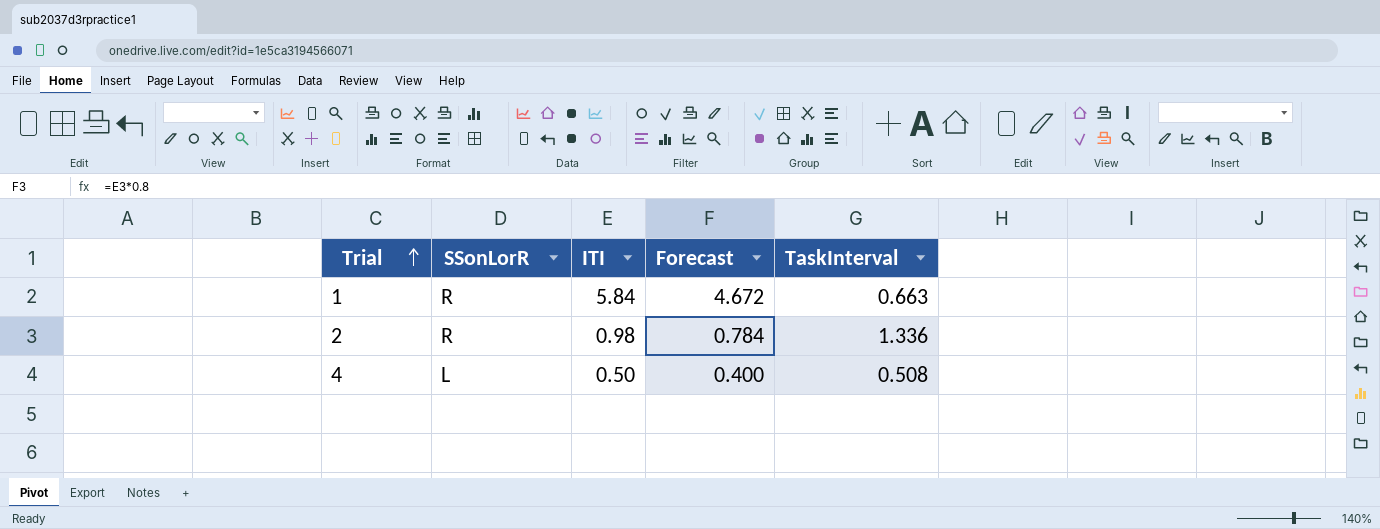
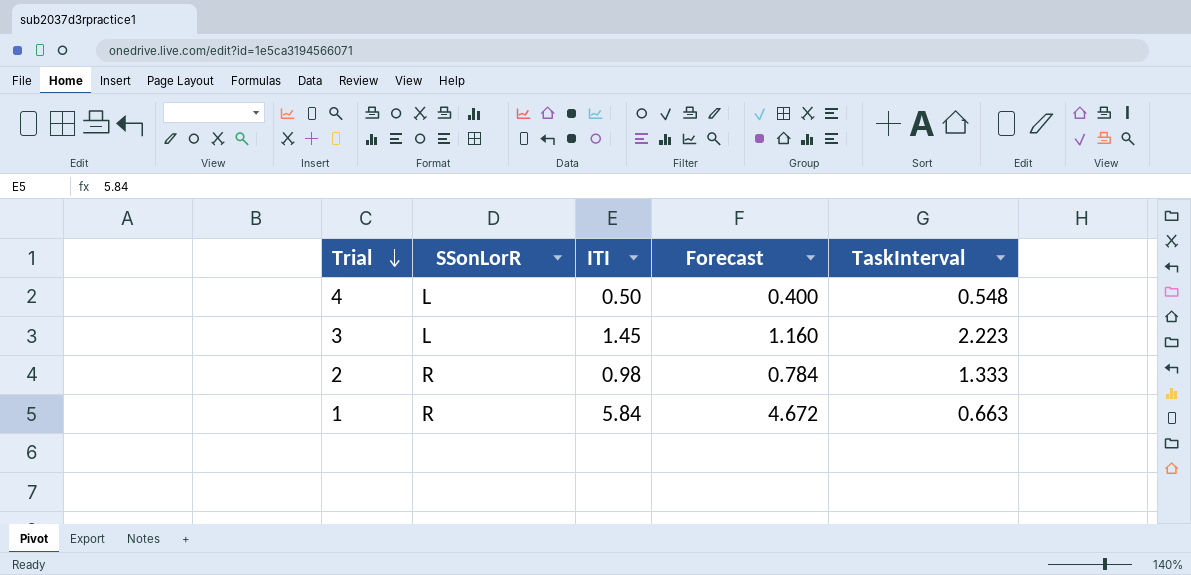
row order: Trial ascending -> Trial descending
4 | TaskInterval: 0.508 -> 0.548
row 3: none -> L | 1.45 | 1.160 | 2.223
2 | TaskInterval: 1.336 -> 1.333

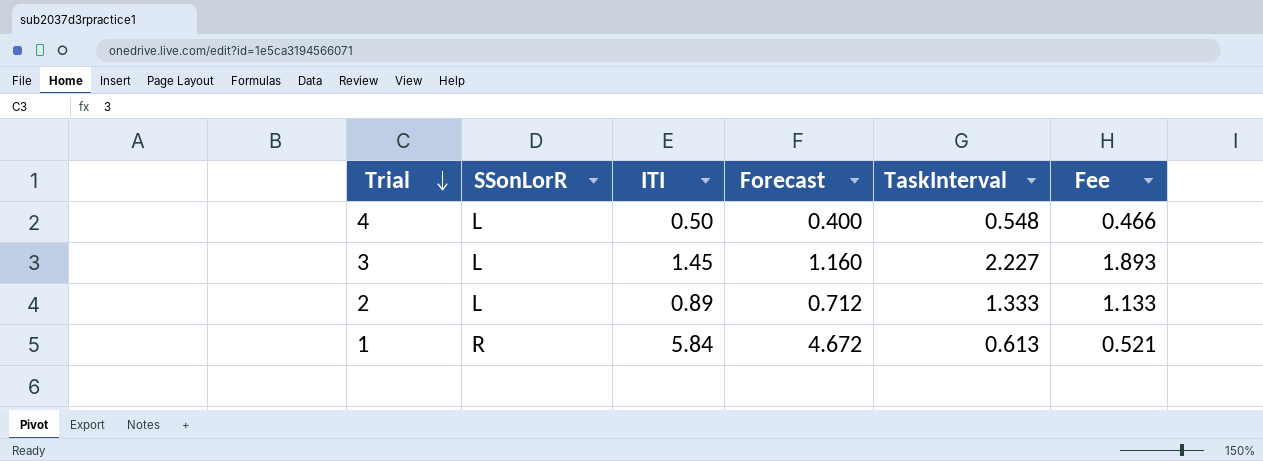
column Fee | formula: none -> [TaskInterval] * 0.85
3 | TaskInterval: 2.223 -> 2.227
2 | SSonLorR: R -> L
2 | ITI: 0.98 -> 0.89
2 | Forecast: 0.784 -> 0.712
1 | TaskInterval: 0.663 -> 0.613

